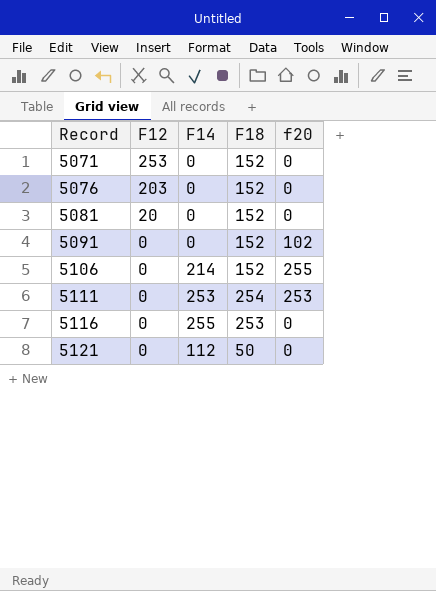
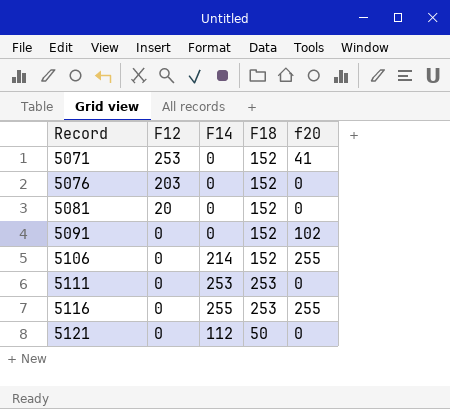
5071 | f20: 0 -> 41
5111 | F18: 254 -> 253
5111 | f20: 253 -> 0
5116 | f20: 0 -> 255

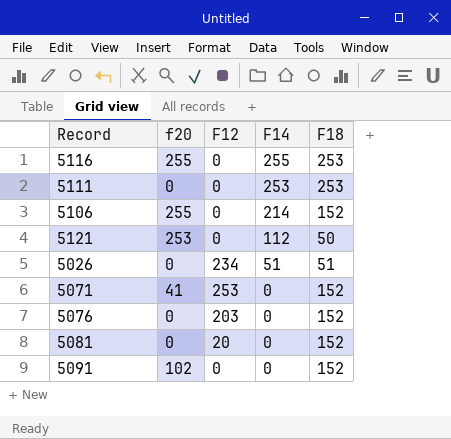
row order: Record ascending -> F14 descending
column f20 | position: 5 -> 2
5121 | f20: 0 -> 253
row 5026: none -> 0 | 234 | 51 | 51

